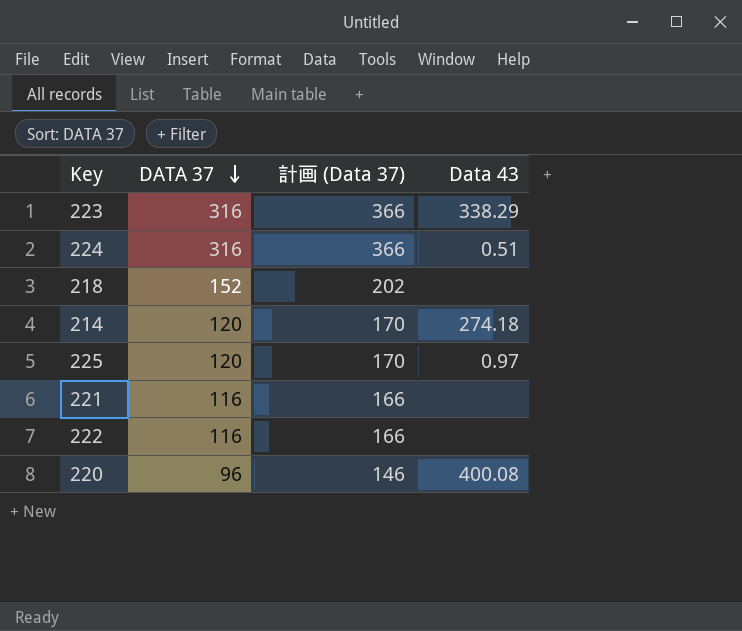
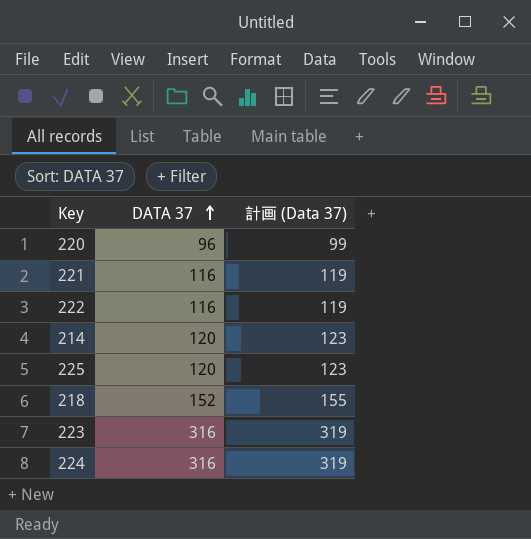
row order: DATA 37 descending -> DATA 37 ascending
column Data 43 | position: 4 -> none
column 計画 (Data 37) | formula: [DATA 37] + 50 -> [DATA 37] + 3

